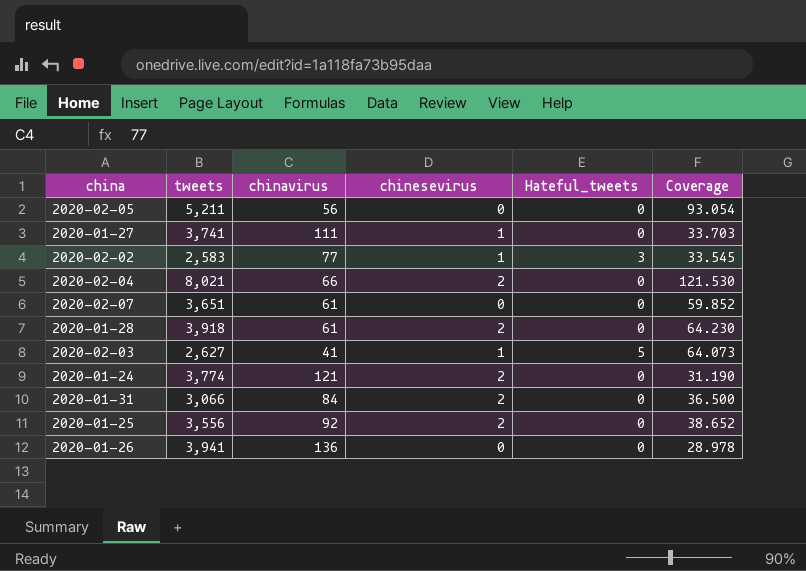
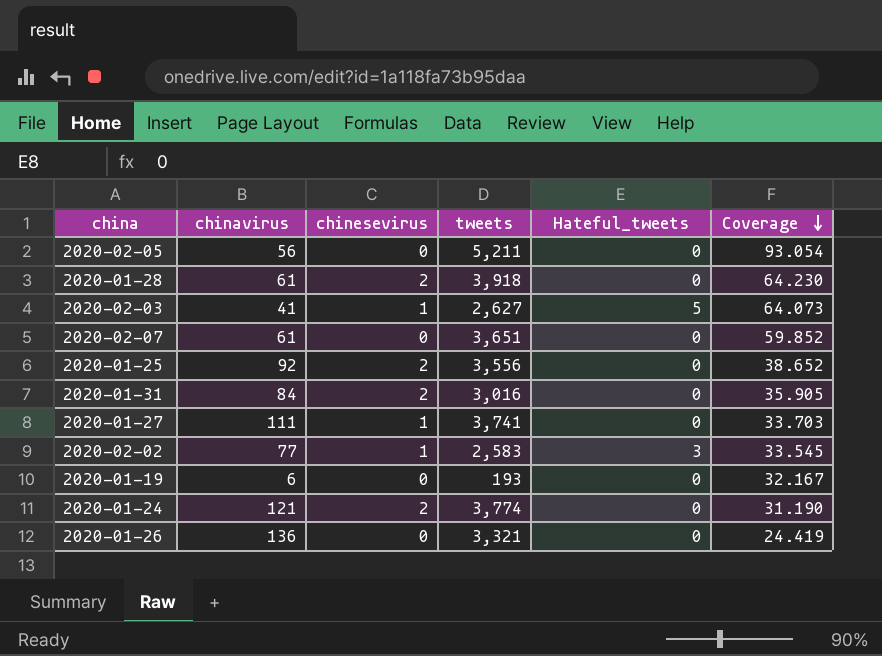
row order: none -> Coverage descending
column tweets | position: 2 -> 4
row 2020-02-04: 8,021 | 66 | 2 | 0 | 121.530 -> none
2020-01-31 | tweets: 3,066 -> 3,016
2020-01-31 | Coverage: 36.500 -> 35.905
row 2020-01-19: none -> 6 | 0 | 193 | 0 | 32.167
2020-01-26 | tweets: 3,941 -> 3,321
2020-01-26 | Coverage: 28.978 -> 24.419

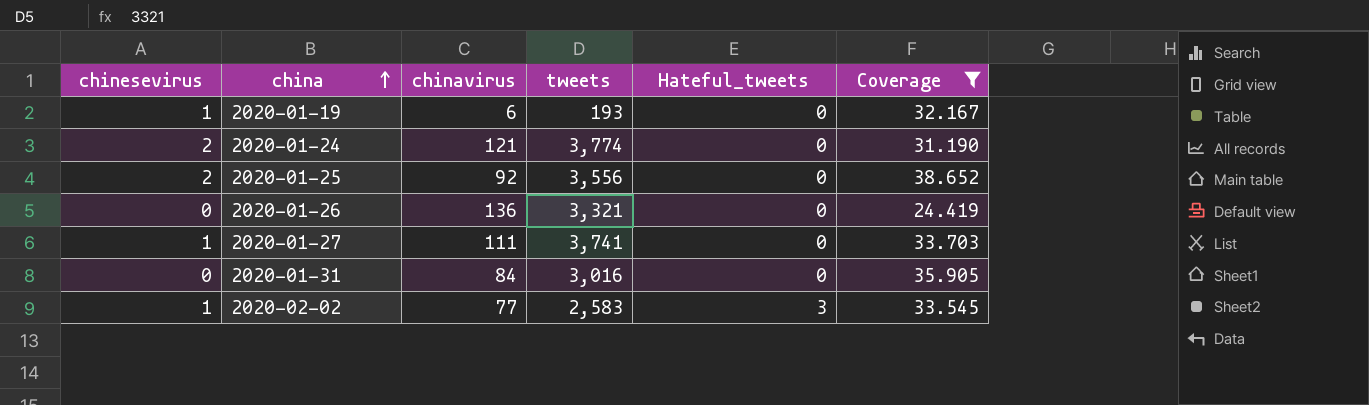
filter: none -> Coverage <= 38.652
row order: Coverage descending -> china ascending
column chinesevirus | position: 3 -> 1
2020-01-19 | chinesevirus: 0 -> 1
2020-01-31 | chinesevirus: 2 -> 0

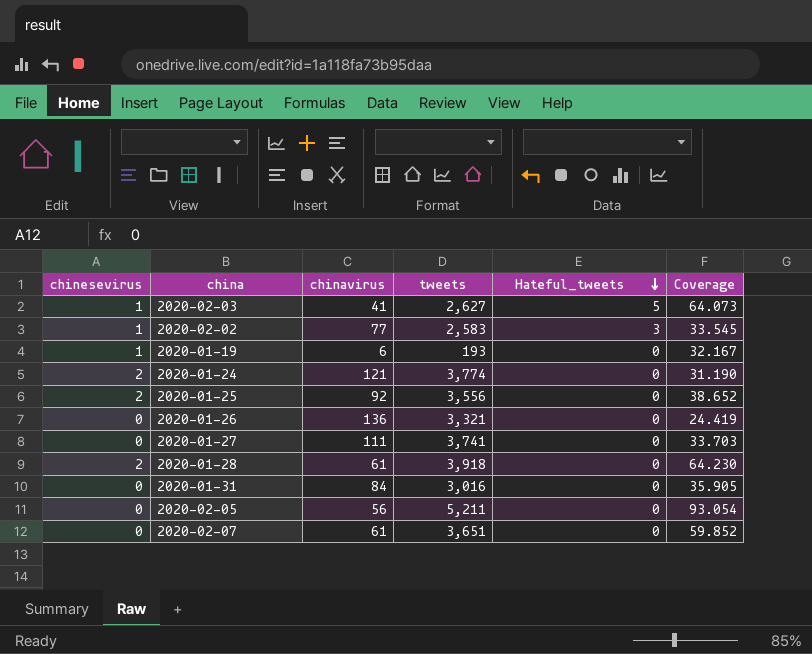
filter: Coverage <= 38.652 -> none
row order: china ascending -> Hateful_tweets descending
2020-01-27 | chinesevirus: 1 -> 0

